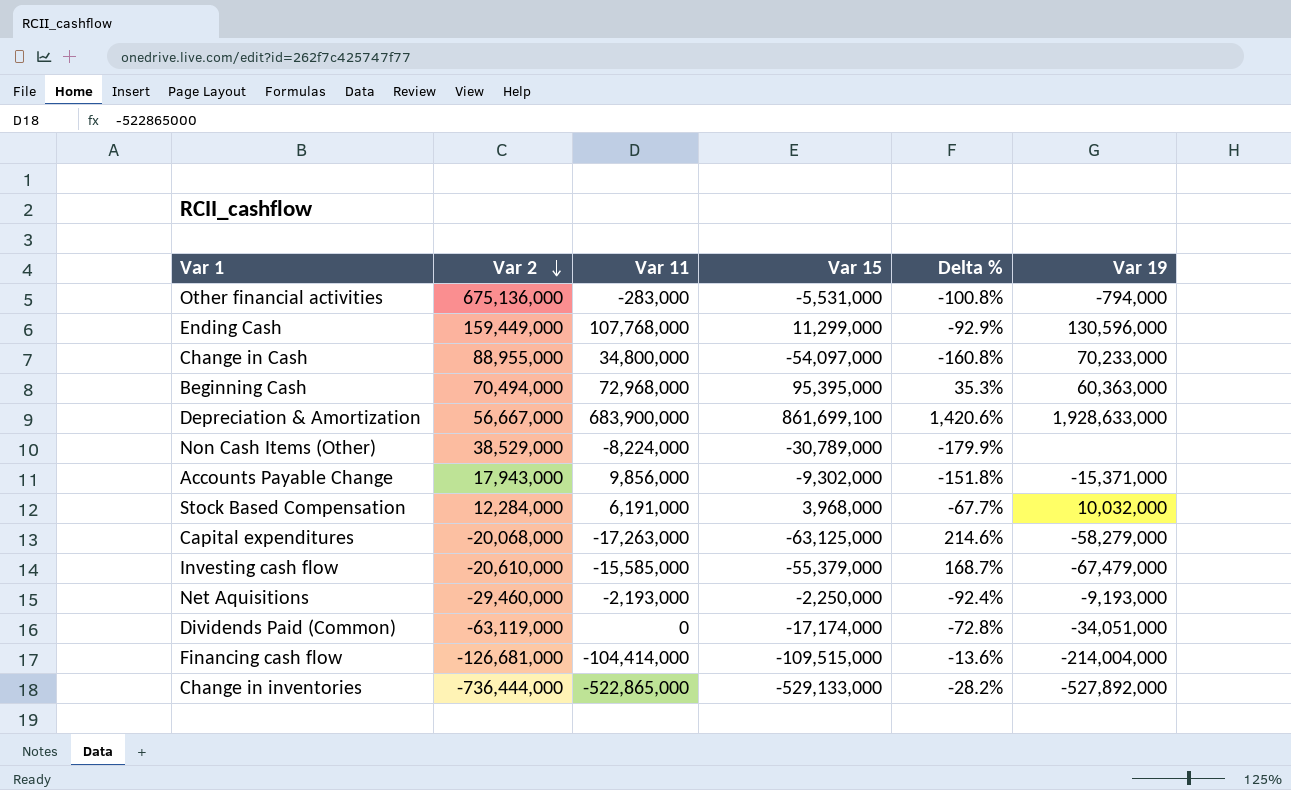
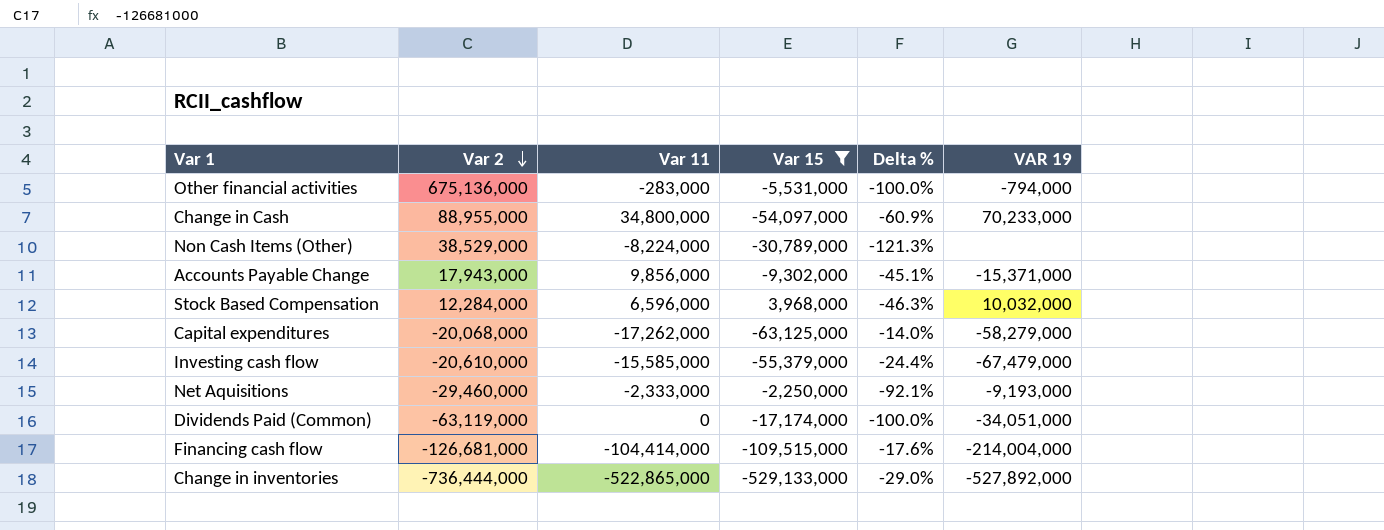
filter: none -> Var 15 <= 3,968,000
column Delta % | formula: ([Var 15] - [Var 2]) / [Var 2] -> ([Var 11] - [Var 2]) / [Var 2]
column name: Var 19 -> VAR 19
Stock Based Compensation | Var 11: 6,191,000 -> 6,596,000
Capital expenditures | Var 11: -17,263,000 -> -17,262,000
Net Aquisitions | Var 11: -2,193,000 -> -2,333,000

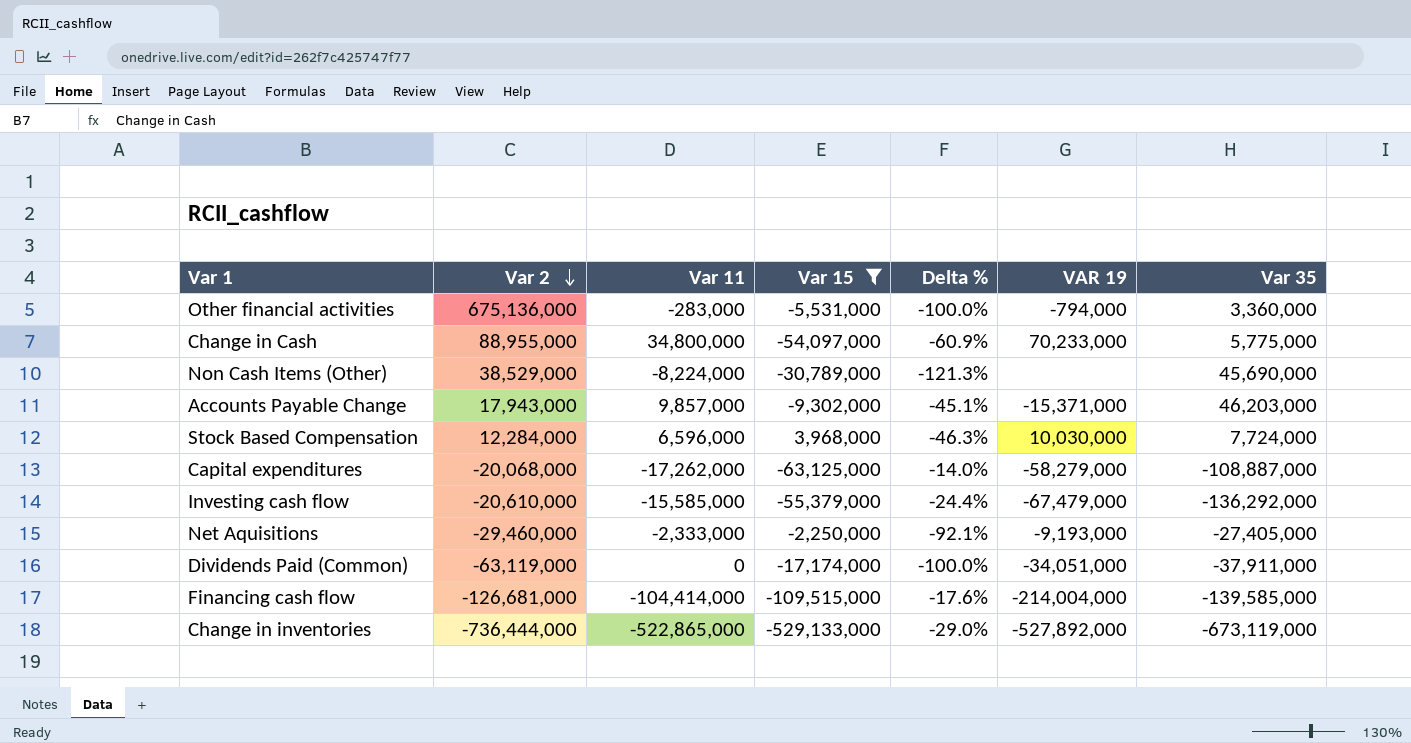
column Var 35 | position: none -> 7
Accounts Payable Change | Var 11: 9,856,000 -> 9,857,000
Stock Based Compensation | VAR 19: 10,032,000 -> 10,030,000

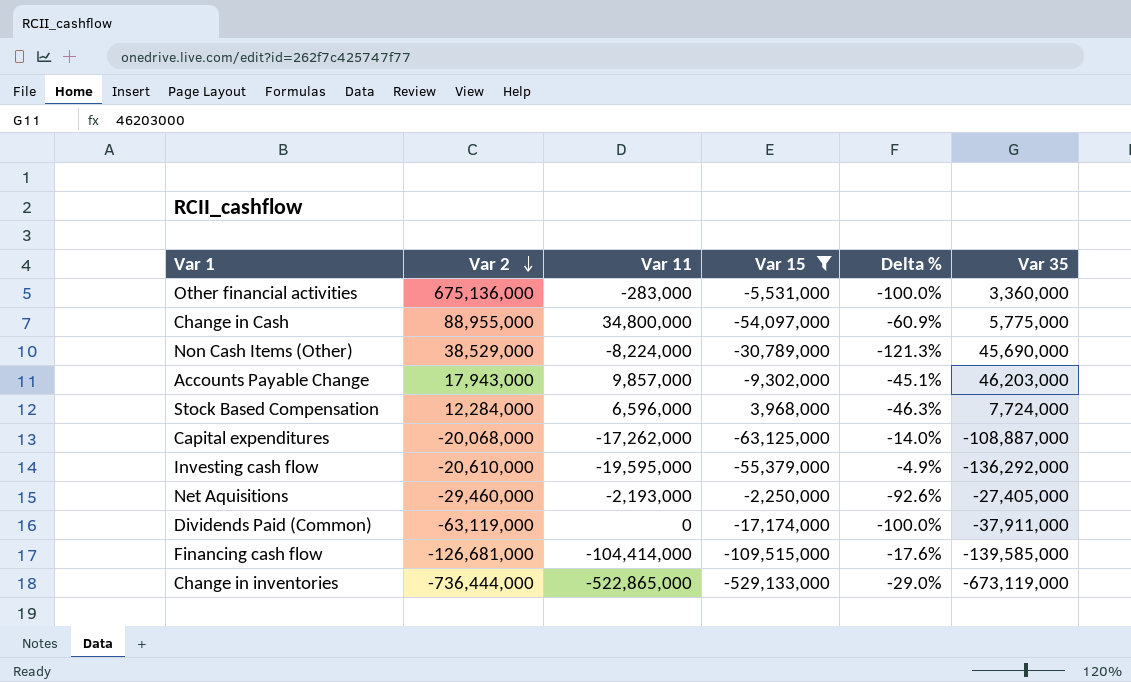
column VAR 19 | position: 6 -> none
Investing cash flow | Var 11: -15,585,000 -> -19,595,000
Investing cash flow | Delta %: -24.4% -> -4.9%
Net Aquisitions | Var 11: -2,333,000 -> -2,193,000
Net Aquisitions | Delta %: -92.1% -> -92.6%

